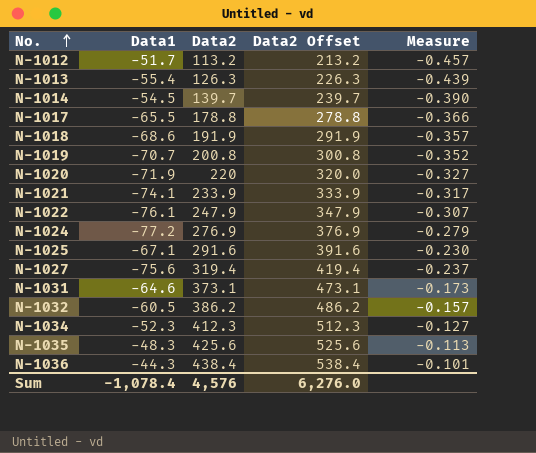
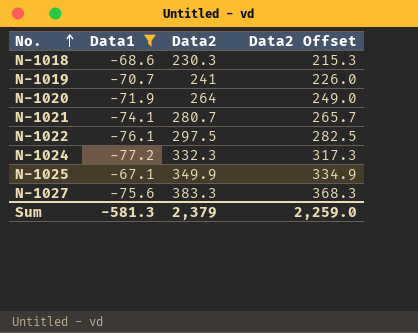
filter: none -> Data1 <= -67.1
column Measure | formula: [Data1] / [Data2] -> none
column Data2 Offset | formula: [Data2] + 100 -> [Data2] - 15
N-1018 | Data2: 191.9 -> 230.3
N-1019 | Data2: 200.8 -> 241
N-1020 | Data2: 220 -> 264
N-1021 | Data2: 233.9 -> 280.7
N-1022 | Data2: 247.9 -> 297.5
N-1024 | Data2: 276.9 -> 332.3
N-1025 | Data2: 291.6 -> 349.9
N-1027 | Data2: 319.4 -> 383.3
Sum | Data1: -1,078.4 -> -581.3
Sum | Data2: 4,576 -> 2,379
Sum | Data2 Offset: 6,276.0 -> 2,259.0

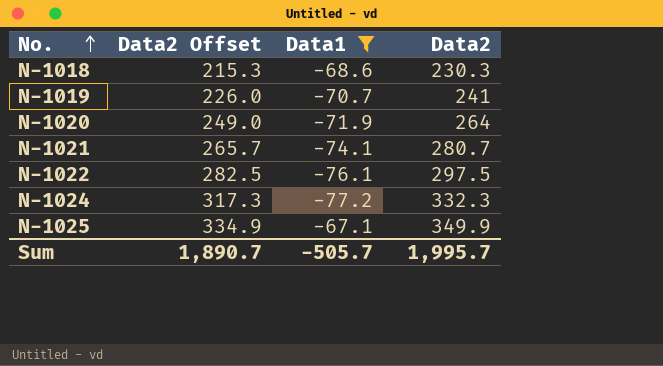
column Data2 Offset | position: 4 -> 2
row N-1027: -75.6 | 383.3 | 368.3 -> none
Sum | Data2 Offset: 2,259.0 -> 1,890.7
Sum | Data1: -581.3 -> -505.7
Sum | Data2: 2,379 -> 1,995.7

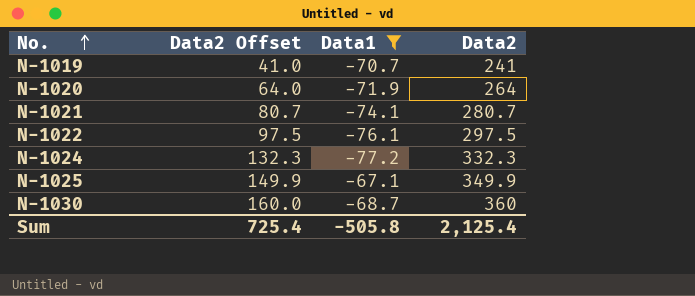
column Data2 Offset | formula: [Data2] - 15 -> [Data2] - 200
row N-1018: 215.3 | -68.6 | 230.3 -> none
row N-1030: none -> 160.0 | -68.7 | 360
Sum | Data2 Offset: 1,890.7 -> 725.4
Sum | Data1: -505.7 -> -505.8
Sum | Data2: 1,995.7 -> 2,125.4

